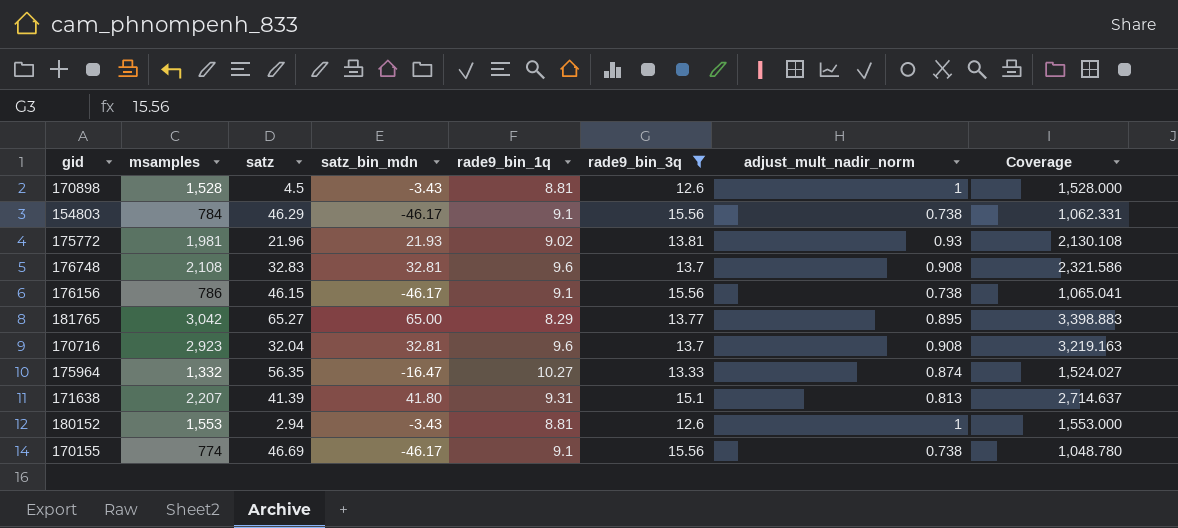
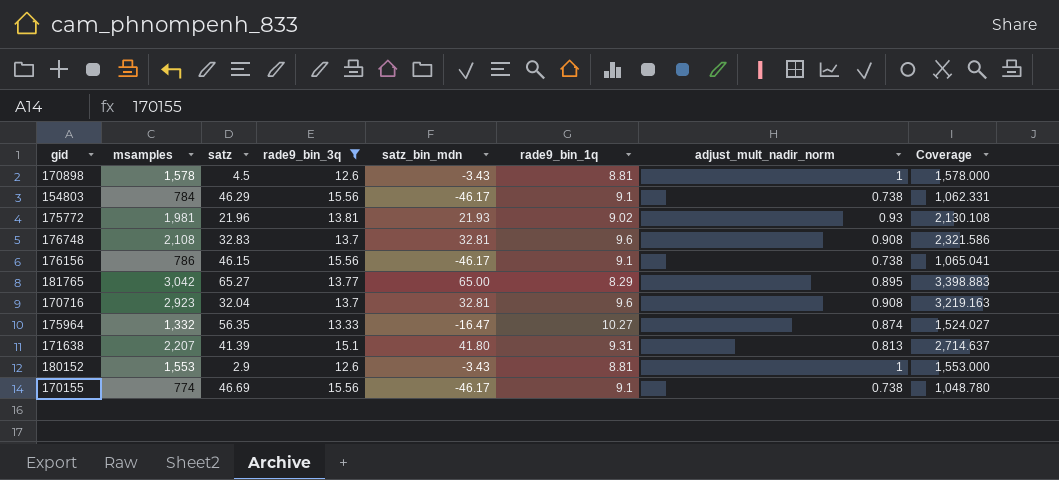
column rade9_bin_3q | position: 6 -> 4
170898 | msamples: 1,528 -> 1,578
170898 | Coverage: 1,528.000 -> 1,578.000
180152 | satz: 2.94 -> 2.9

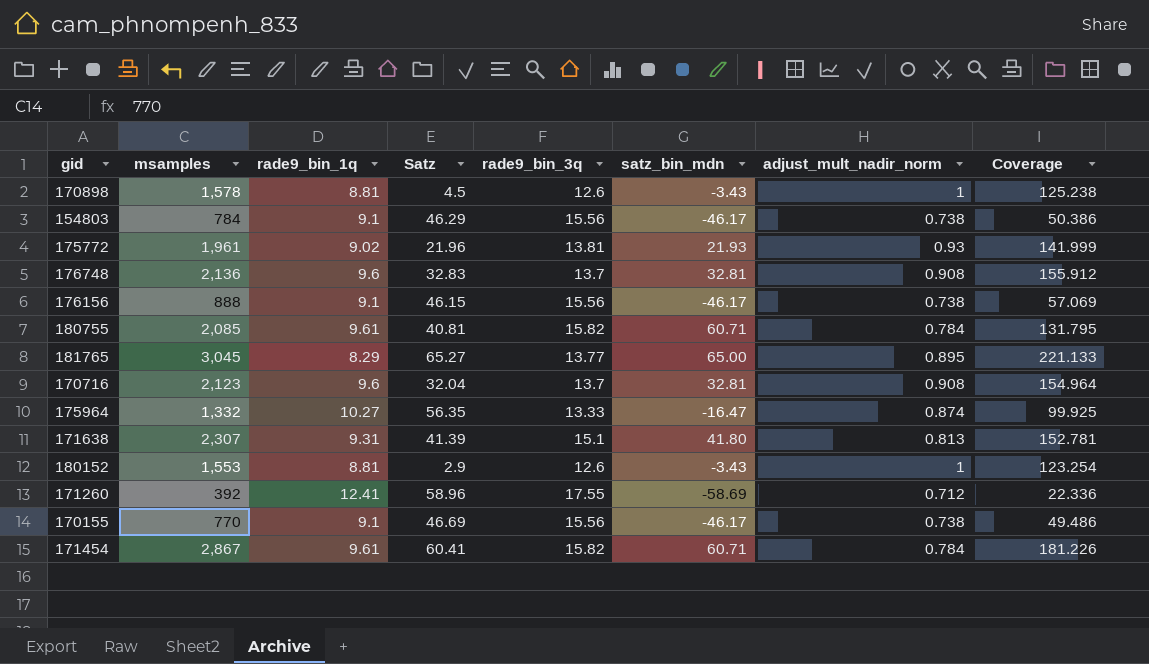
filter: rade9_bin_3q <= 15.56 -> none
column rade9_bin_1q | position: 6 -> 3
column name: satz -> Satz
column Coverage | formula: [msamples] / [adjust_mult_nadir_norm] -> [msamples] / [rade9_bin_3q]
175772 | msamples: 1,981 -> 1,961
176748 | msamples: 2,108 -> 2,136
176156 | msamples: 786 -> 888
181765 | msamples: 3,042 -> 3,045
170716 | msamples: 2,923 -> 2,123
171638 | msamples: 2,207 -> 2,307
170155 | msamples: 774 -> 770

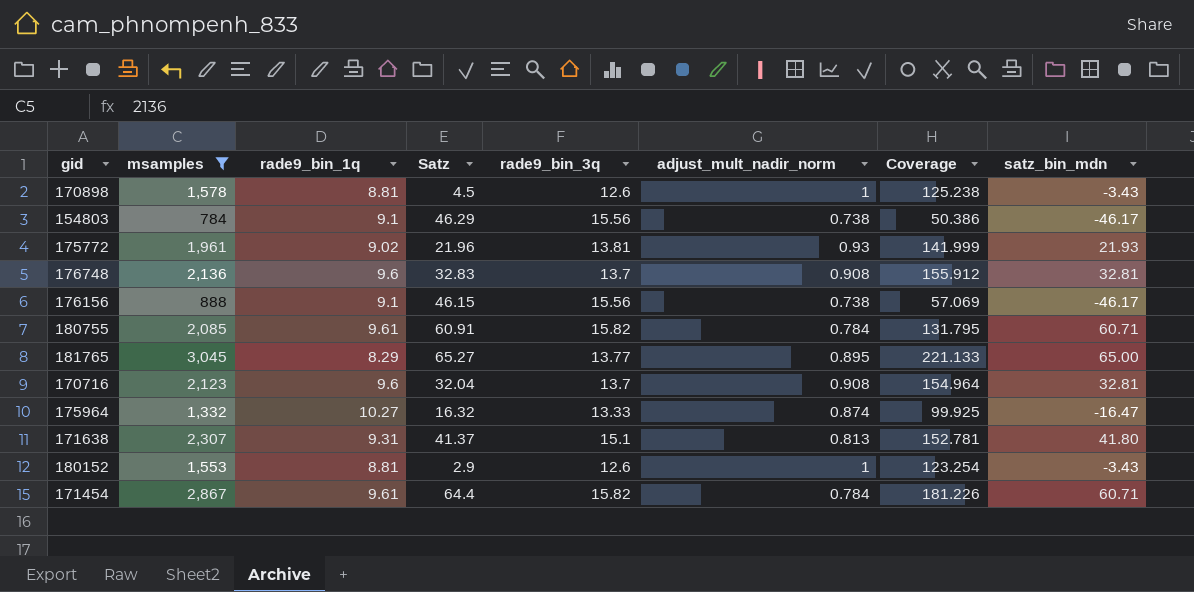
filter: none -> msamples >= 784
column satz_bin_mdn | position: 6 -> 8
180755 | Satz: 40.81 -> 60.91
175964 | Satz: 56.35 -> 16.32
171638 | Satz: 41.39 -> 41.37
171454 | Satz: 60.41 -> 64.4

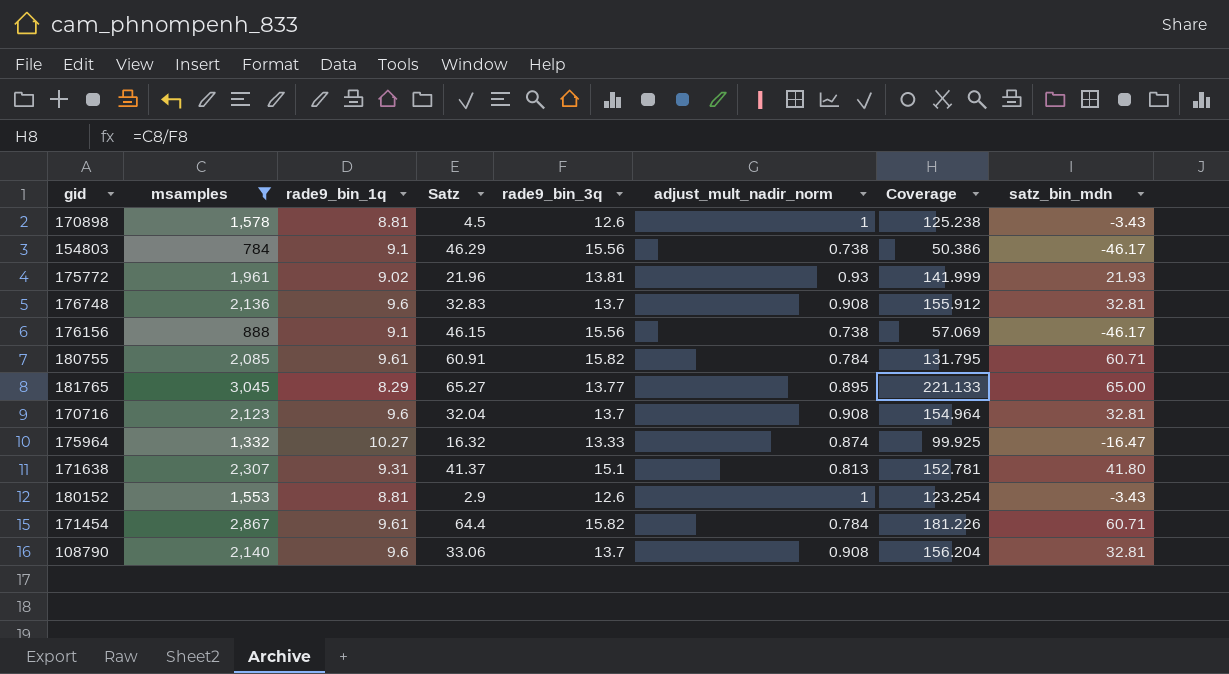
row 108790: none -> 2,140 | 9.6 | 33.06 | 13.7 | 0.908 | 156.204 | 32.81

